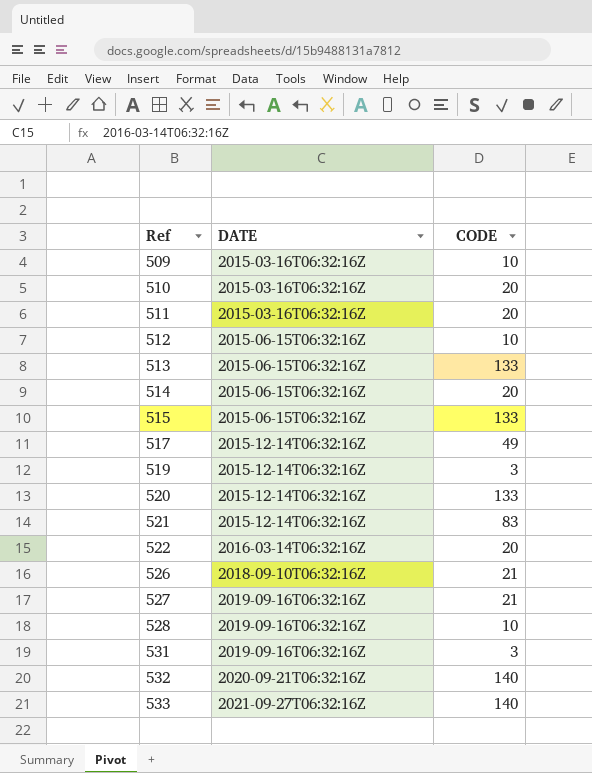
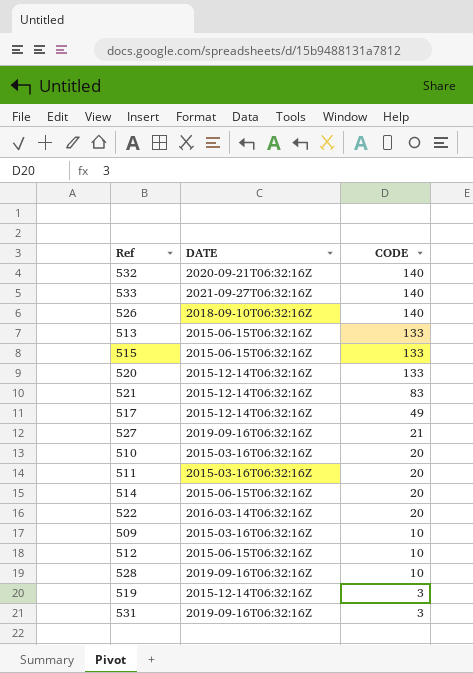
row order: Ref ascending -> CODE descending
526 | CODE: 21 -> 140

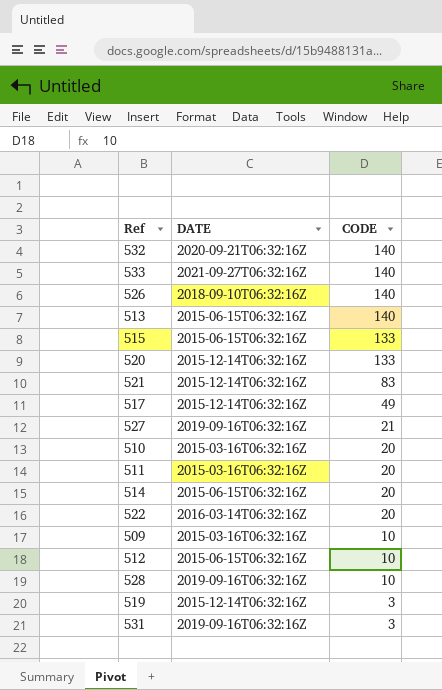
513 | CODE: 133 -> 140

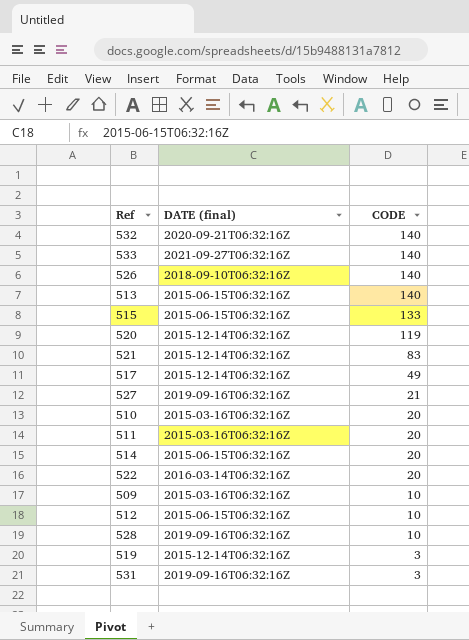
column name: DATE -> DATE (final)
520 | CODE: 133 -> 119

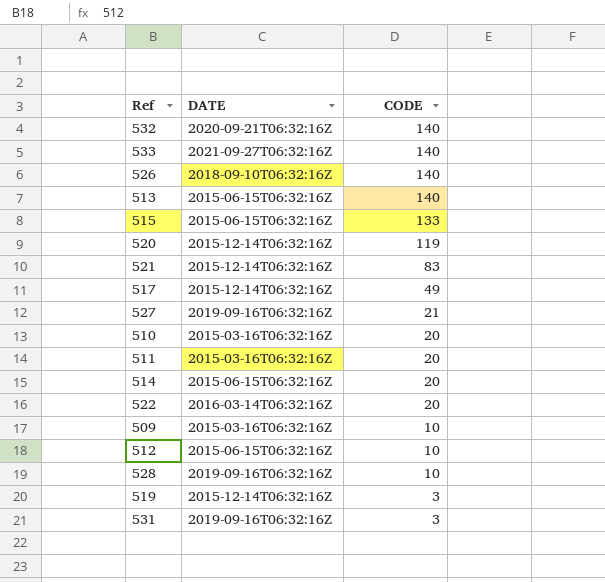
column name: DATE (final) -> DATE

